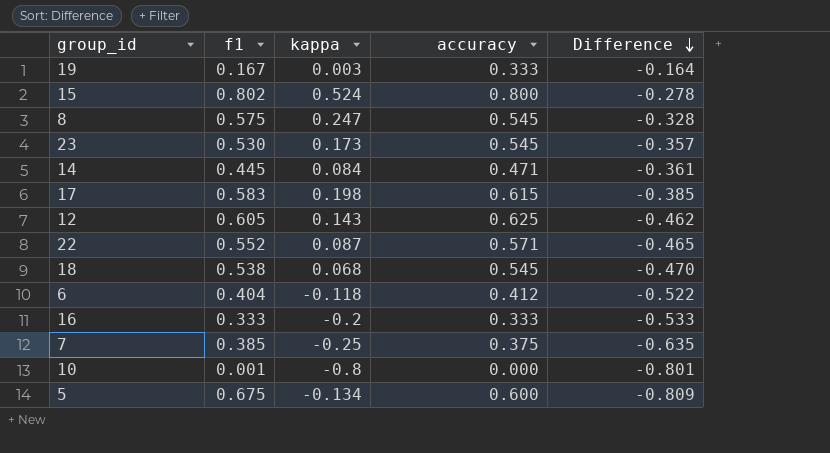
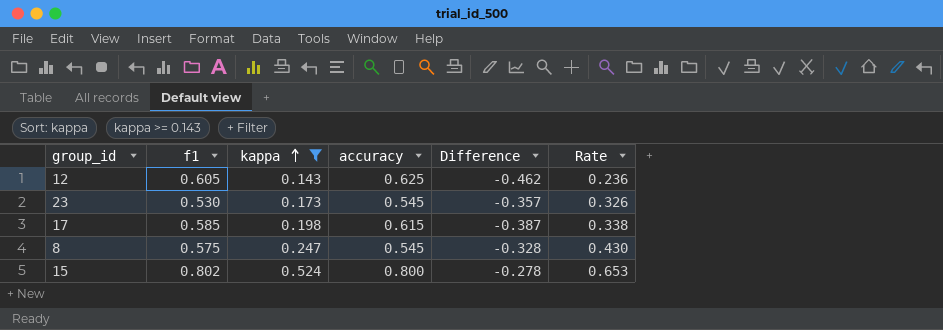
filter: none -> kappa >= 0.143
row order: Difference descending -> kappa ascending
column Rate | formula: none -> [kappa] / [f1]
17 | f1: 0.583 -> 0.585
17 | Difference: -0.385 -> -0.387

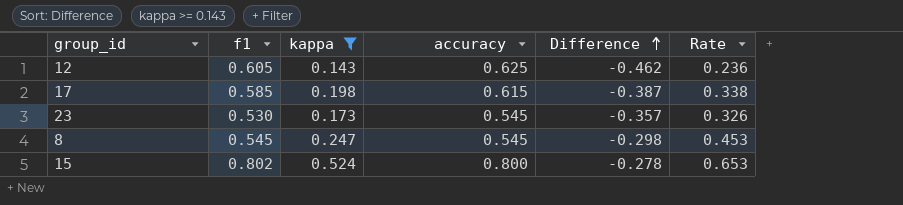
row order: kappa ascending -> Difference ascending
8 | f1: 0.575 -> 0.545
8 | Difference: -0.328 -> -0.298
8 | Rate: 0.430 -> 0.453

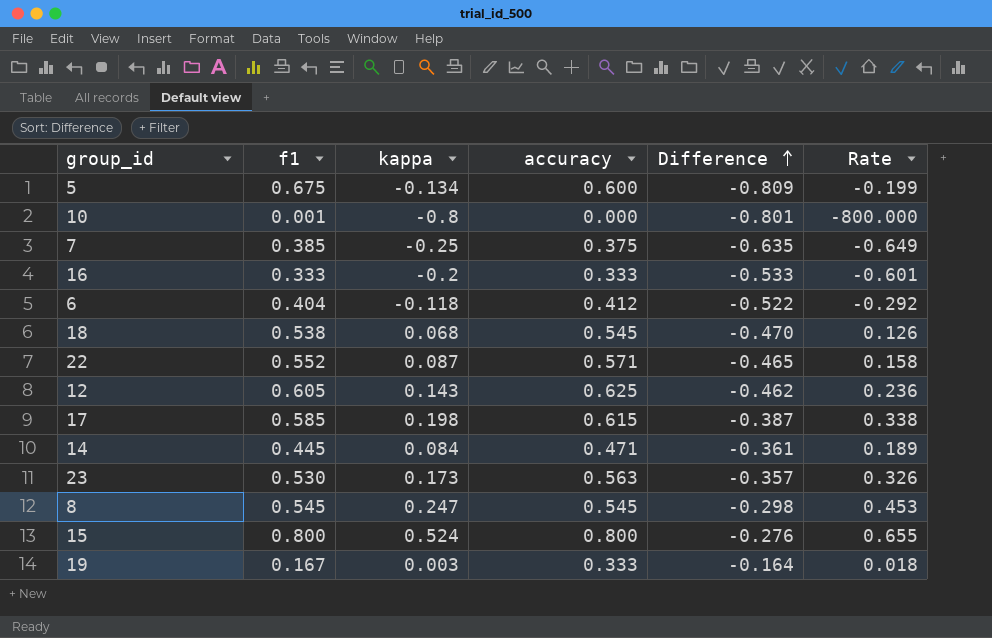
filter: kappa >= 0.143 -> none
23 | accuracy: 0.545 -> 0.563
15 | f1: 0.802 -> 0.800
15 | Difference: -0.278 -> -0.276
15 | Rate: 0.653 -> 0.655

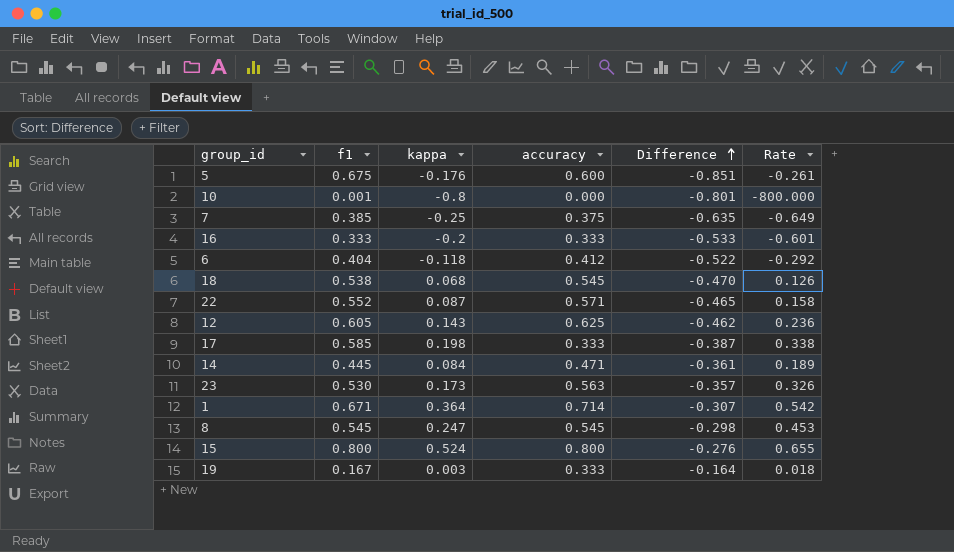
5 | kappa: -0.134 -> -0.176
5 | Difference: -0.809 -> -0.851
5 | Rate: -0.199 -> -0.261
17 | accuracy: 0.615 -> 0.333
row 1: none -> 0.671 | 0.364 | 0.714 | -0.307 | 0.542

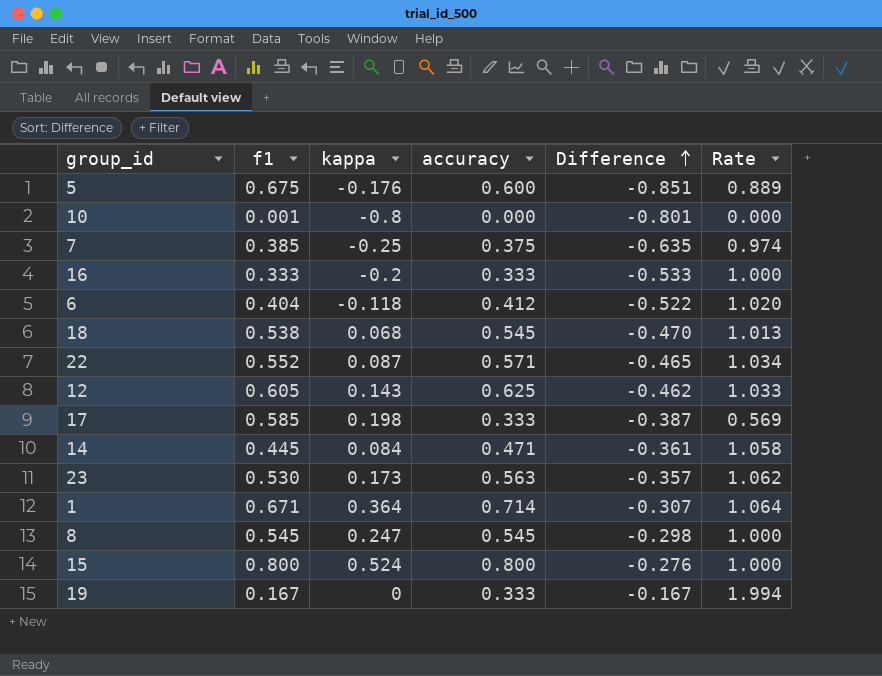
column Rate | formula: [kappa] / [f1] -> [accuracy] / [f1]
19 | kappa: 0.003 -> 0
19 | Difference: -0.164 -> -0.167

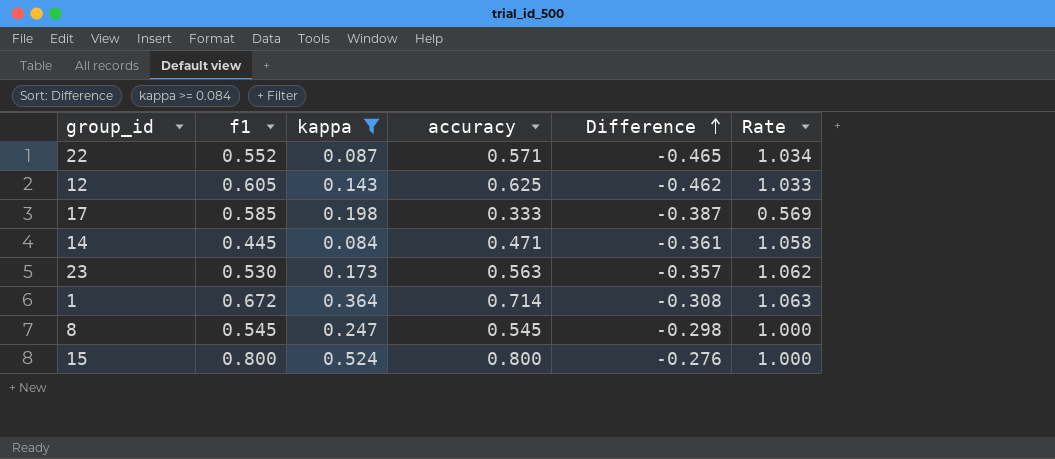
filter: none -> kappa >= 0.084
1 | f1: 0.671 -> 0.672
1 | Difference: -0.307 -> -0.308
1 | Rate: 1.064 -> 1.063

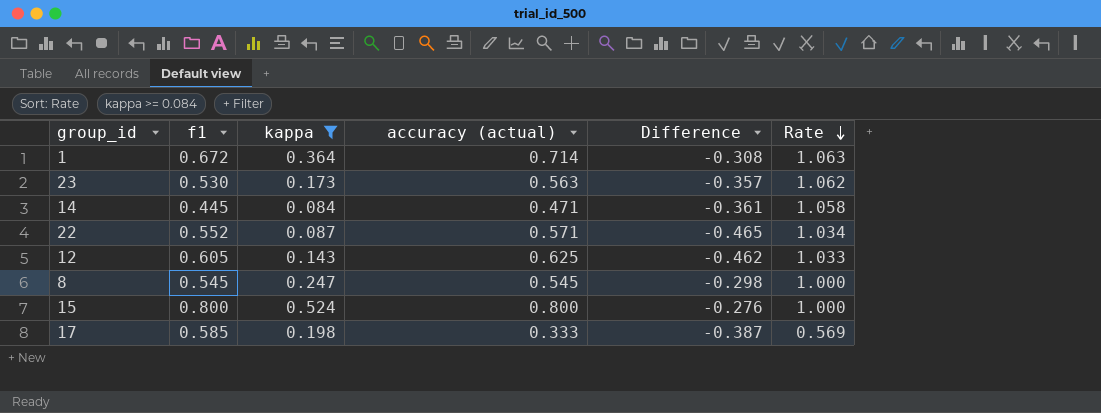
row order: Difference ascending -> Rate descending
column name: accuracy -> accuracy (actual)

